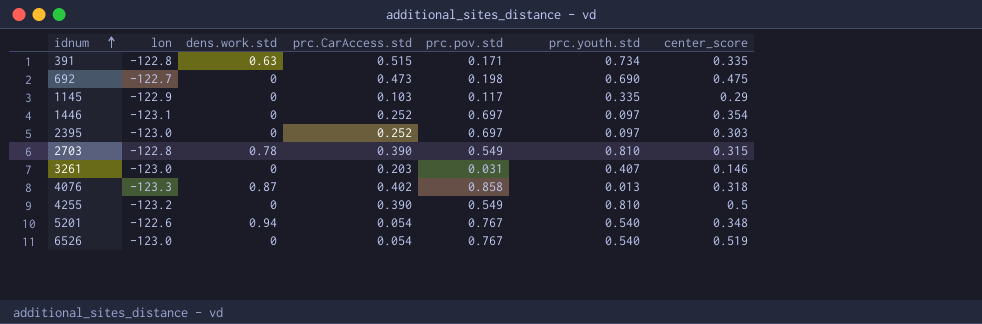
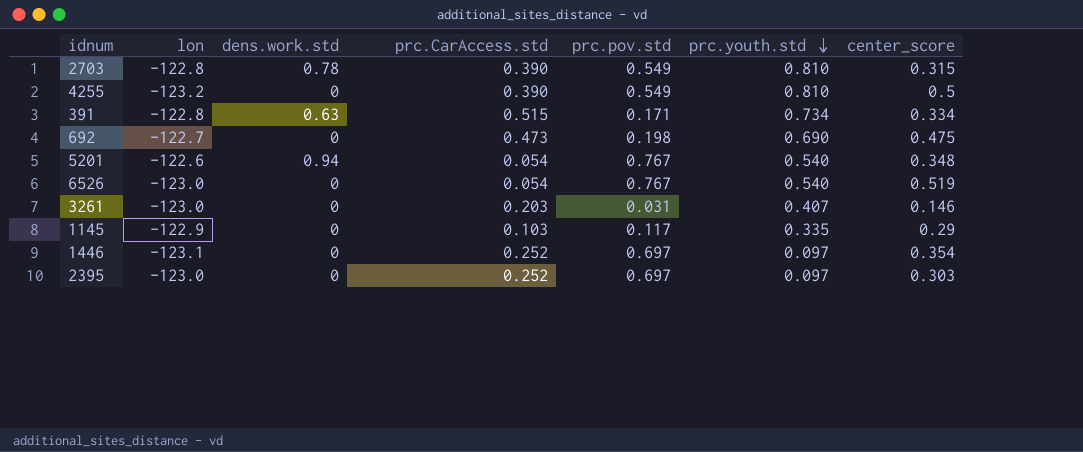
row order: idnum ascending -> prc.youth.std descending
row 4076: -123.3 | 0.87 | 0.402 | 0.858 | 0.013 | 0.318 -> none
391 | center_score: 0.335 -> 0.334

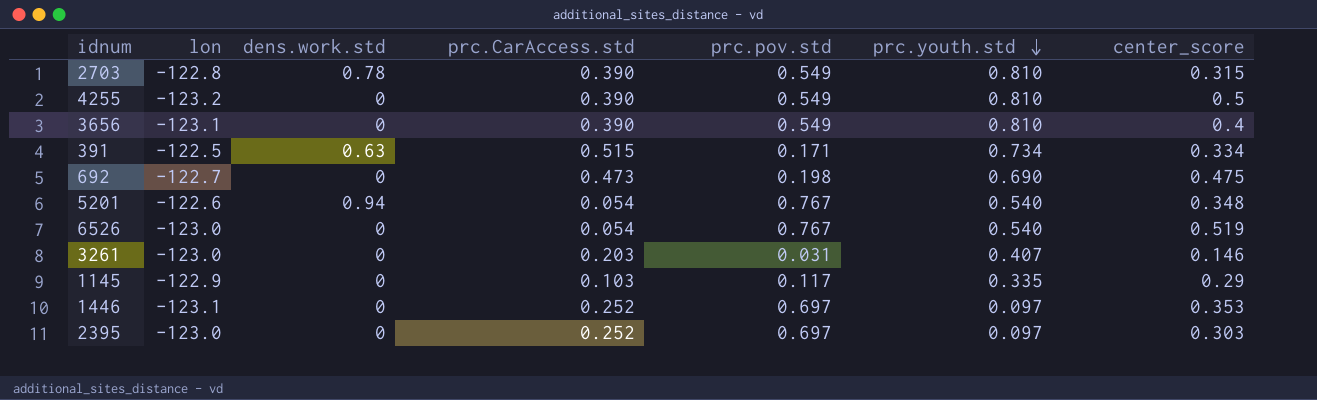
row 3656: none -> -123.1 | 0 | 0.390 | 0.549 | 0.810 | 0.4
391 | lon: -122.8 -> -122.5
1446 | center_score: 0.354 -> 0.353

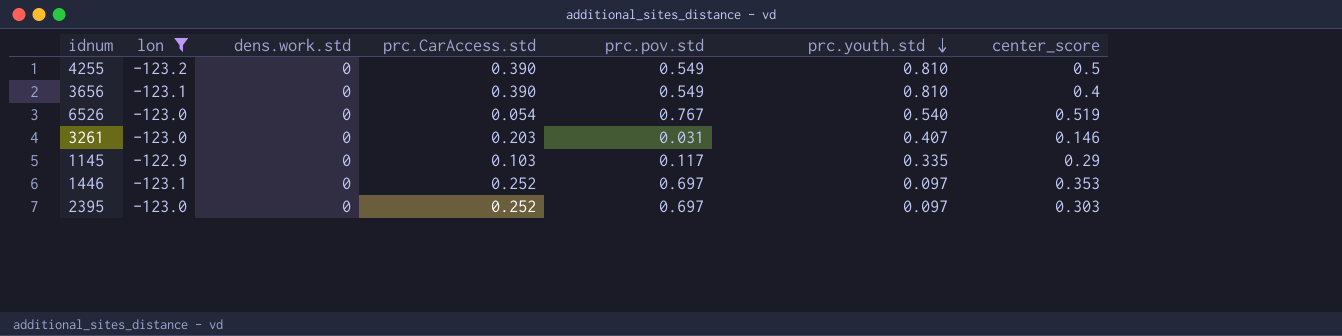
filter: none -> lon <= -122.9

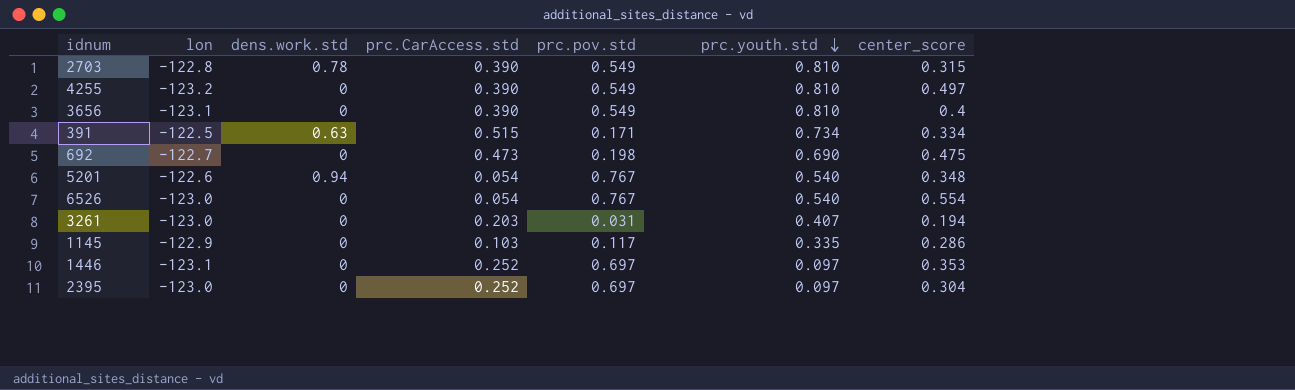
filter: lon <= -122.9 -> none
4255 | center_score: 0.5 -> 0.497
6526 | center_score: 0.519 -> 0.554
3261 | center_score: 0.146 -> 0.194
1145 | center_score: 0.29 -> 0.286
2395 | center_score: 0.303 -> 0.304

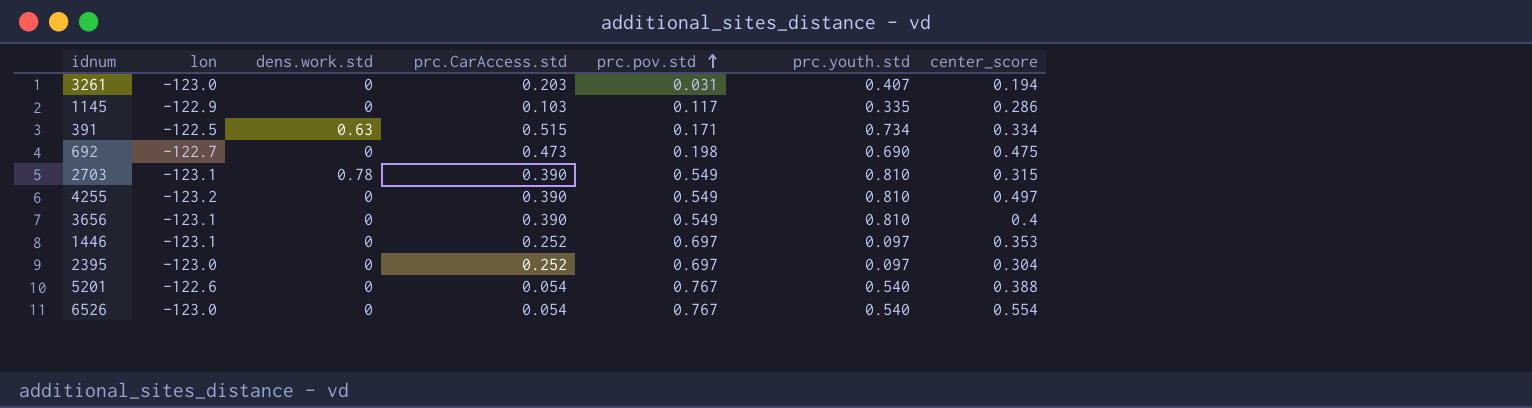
row order: prc.youth.std descending -> prc.pov.std ascending
2703 | lon: -122.8 -> -123.1
5201 | dens.work.std: 0.94 -> 0
5201 | center_score: 0.348 -> 0.388

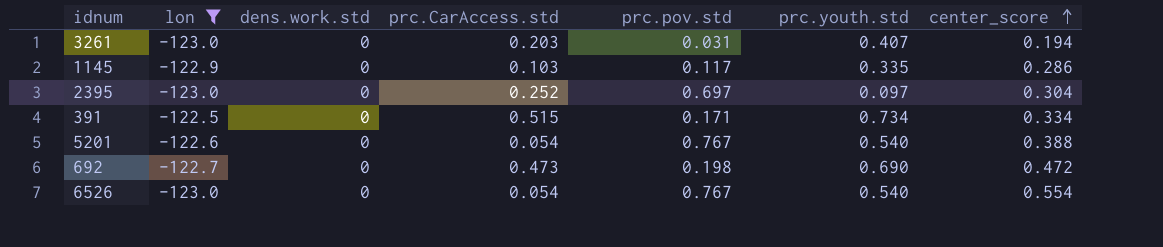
filter: none -> lon >= -123.0
row order: prc.pov.std ascending -> center_score ascending
391 | dens.work.std: 0.63 -> 0
692 | center_score: 0.475 -> 0.472

